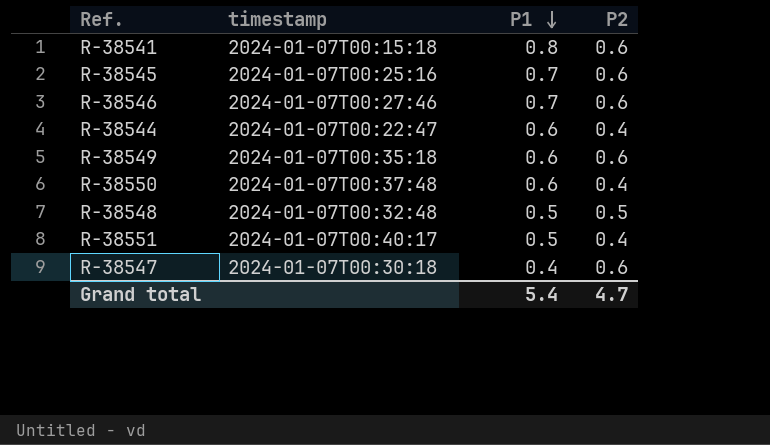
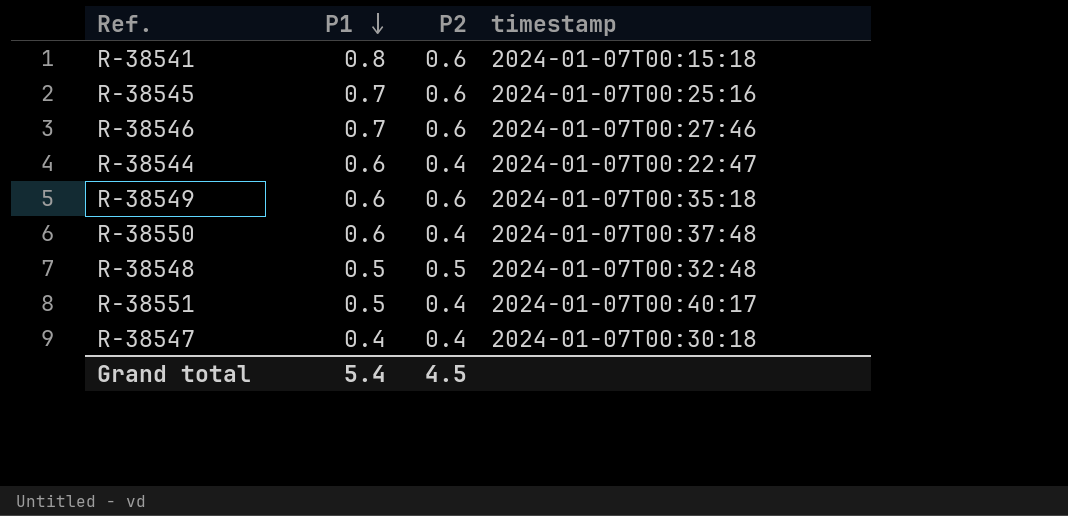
column timestamp | position: 2 -> 4
R-38547 | P2: 0.6 -> 0.4
Grand total | P2: 4.7 -> 4.5

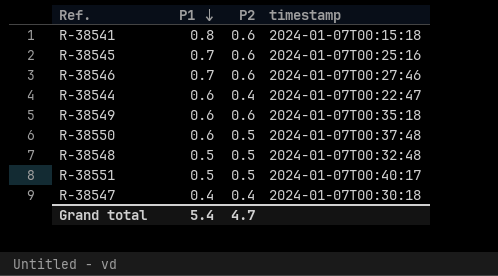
R-38550 | P2: 0.4 -> 0.5
R-38551 | P2: 0.4 -> 0.5
Grand total | P2: 4.5 -> 4.7

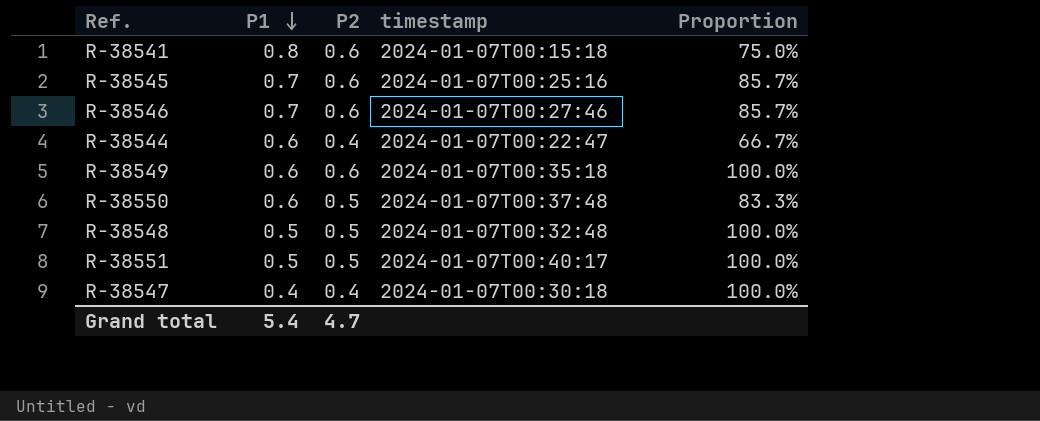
column Proportion | formula: none -> [P2] / [P1]

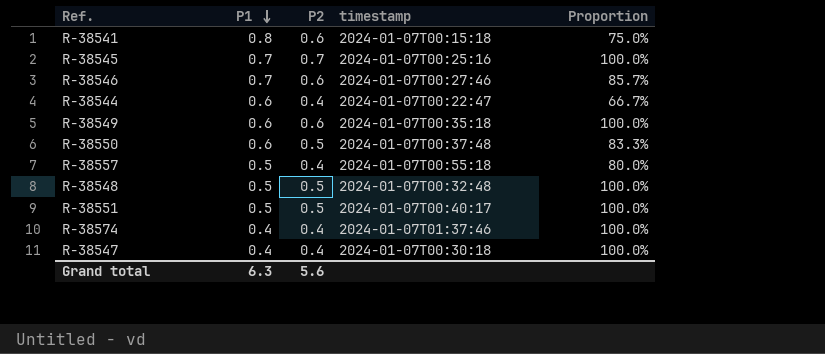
R-38545 | P2: 0.6 -> 0.7
R-38545 | Proportion: 85.7% -> 100.0%
row R-38557: none -> 0.5 | 0.4 | 2024-01-07T00:55:18 | 80.0%
row R-38574: none -> 0.4 | 0.4 | 2024-01-07T01:37:46 | 100.0%
Grand total | P1: 5.4 -> 6.3
Grand total | P2: 4.7 -> 5.6

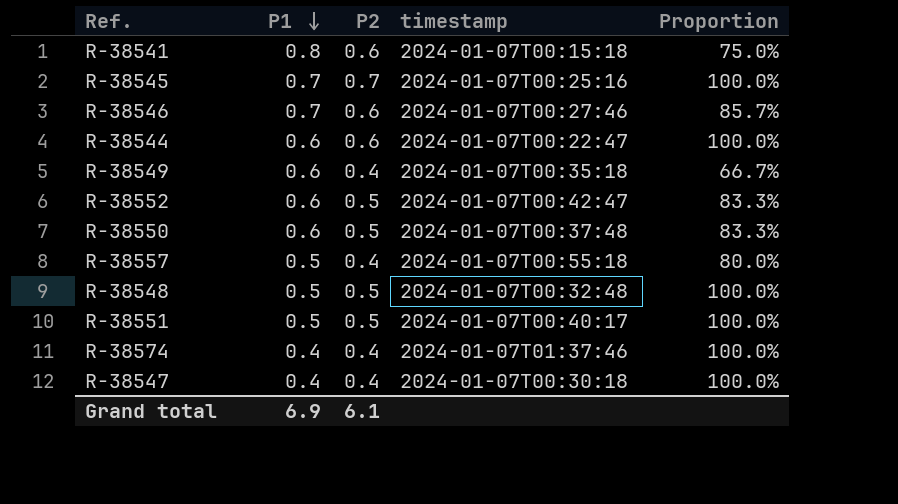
R-38544 | P2: 0.4 -> 0.6
R-38544 | Proportion: 66.7% -> 100.0%
R-38549 | P2: 0.6 -> 0.4
R-38549 | Proportion: 100.0% -> 66.7%
row R-38552: none -> 0.6 | 0.5 | 2024-01-07T00:42:47 | 83.3%
Grand total | P1: 6.3 -> 6.9
Grand total | P2: 5.6 -> 6.1

